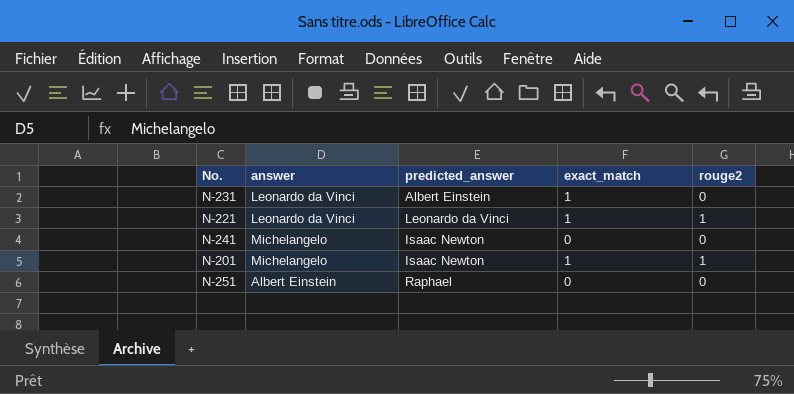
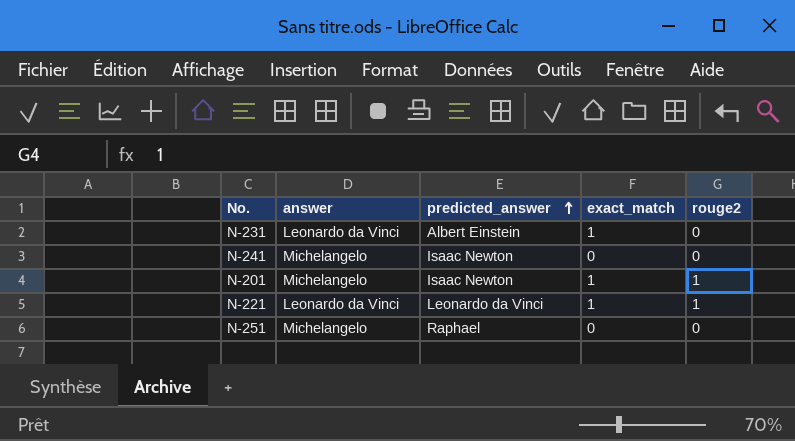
row order: none -> predicted_answer ascending
N-251 | answer: Albert Einstein -> Michelangelo

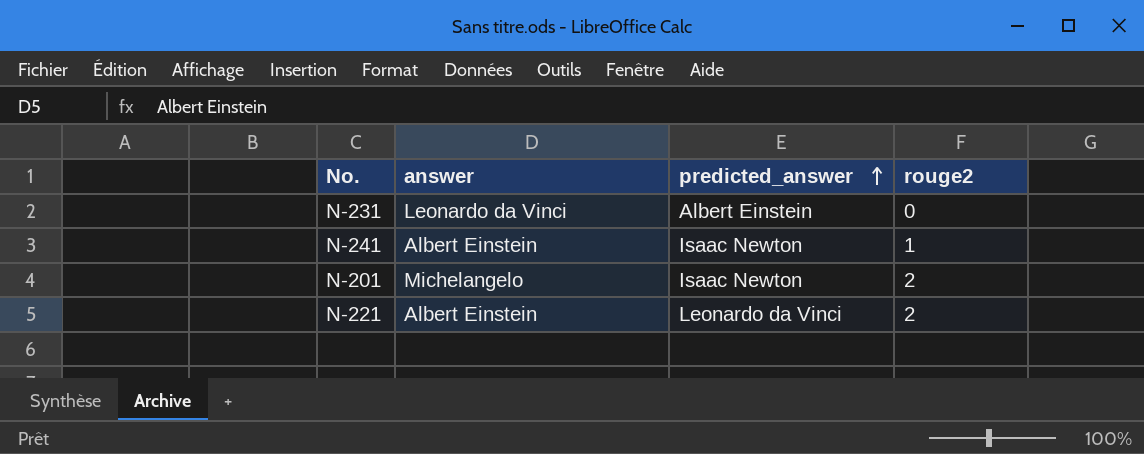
column exact_match | position: 4 -> none
row N-251: Michelangelo | Raphael | 0 | 0 -> none
N-241 | answer: Michelangelo -> Albert Einstein
N-241 | rouge2: 0 -> 1
N-201 | rouge2: 1 -> 2
N-221 | answer: Leonardo da Vinci -> Albert Einstein
N-221 | rouge2: 1 -> 2

